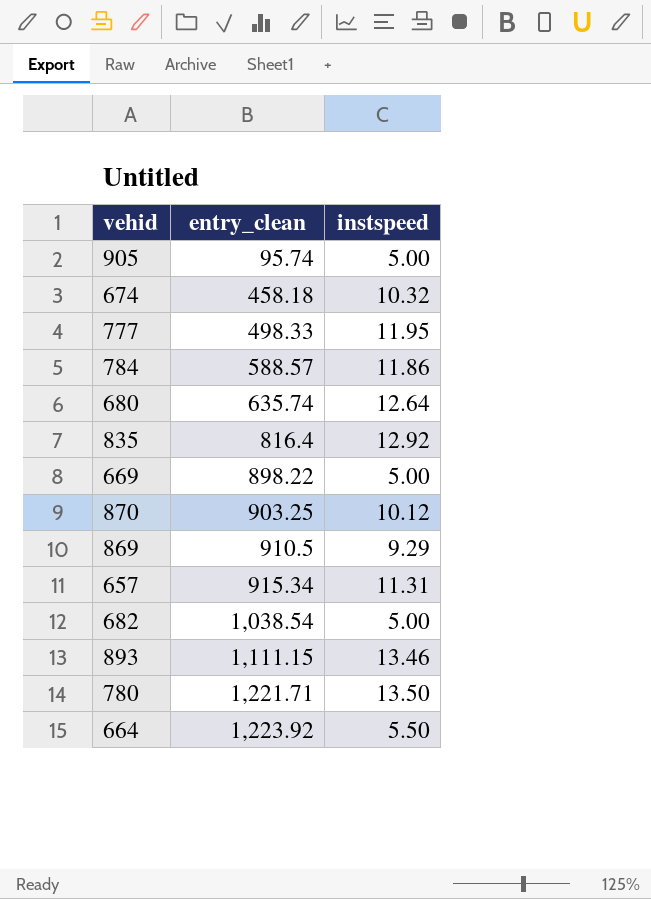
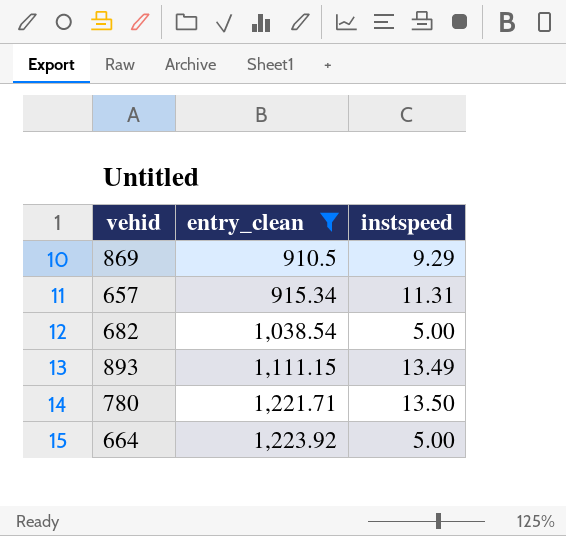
filter: none -> entry_clean >= 910.5
893 | instspeed: 13.46 -> 13.49
664 | instspeed: 5.50 -> 5.00

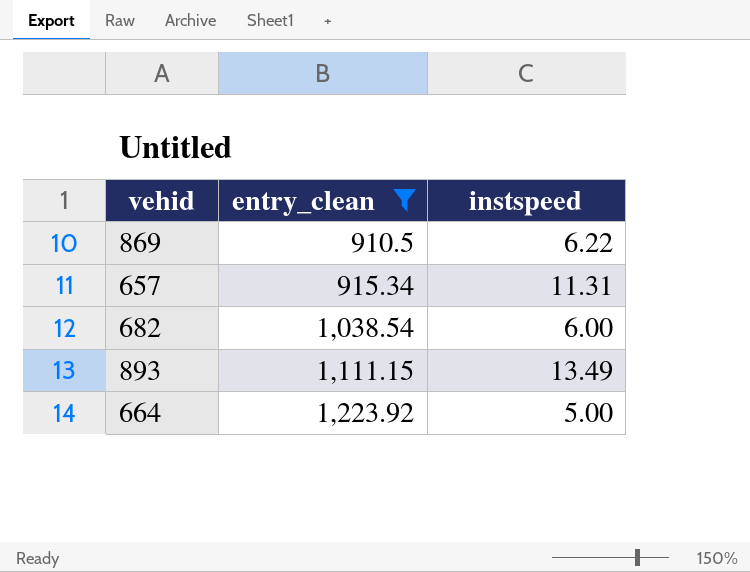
row 780: 1,221.71 | 13.50 -> none
869 | instspeed: 9.29 -> 6.22
682 | instspeed: 5.00 -> 6.00

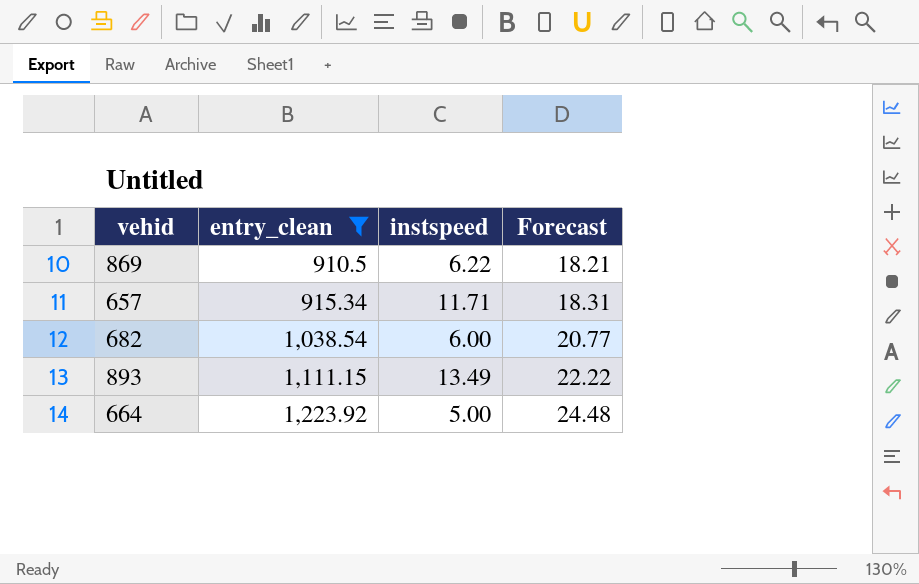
column Forecast | formula: none -> [entry_clean] * 0.02
657 | instspeed: 11.31 -> 11.71

